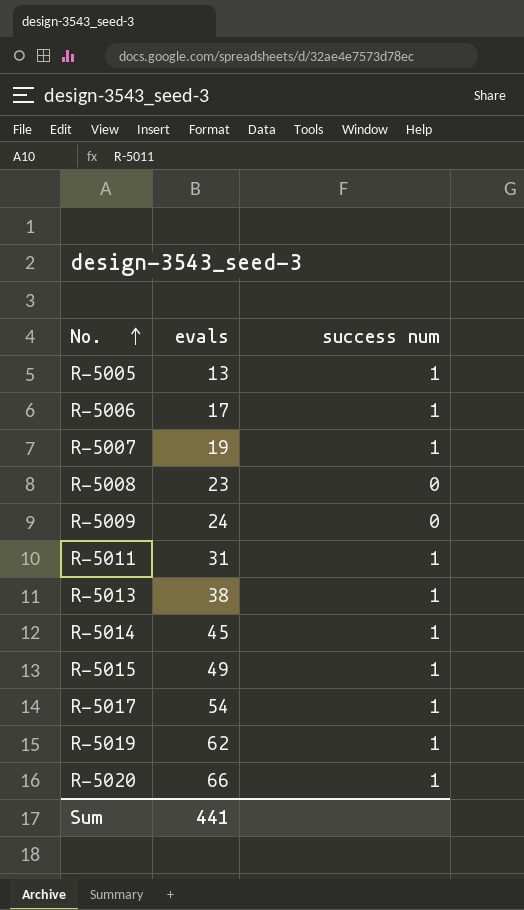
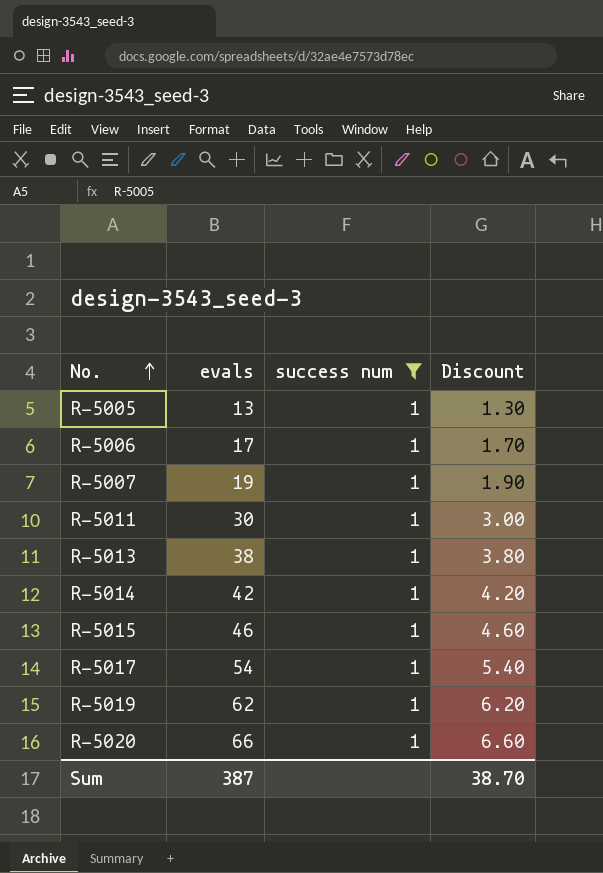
filter: none -> success num = 1
column Discount | formula: none -> [evals] * 0.1
R-5011 | evals: 31 -> 30
R-5014 | evals: 45 -> 42
R-5015 | evals: 49 -> 46
Sum | evals: 441 -> 387

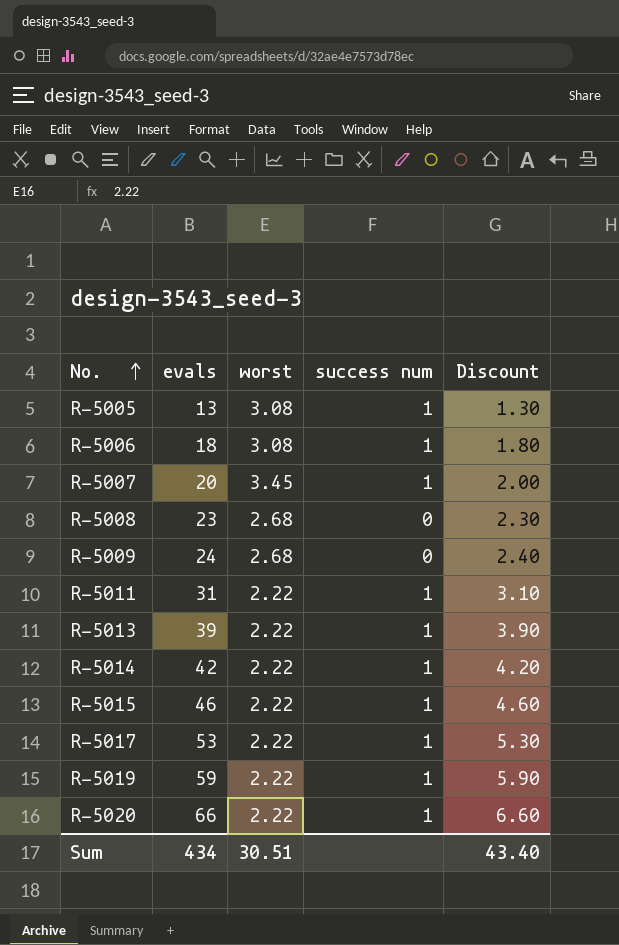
filter: success num = 1 -> none
column worst | position: none -> 3
R-5006 | evals: 17 -> 18
R-5006 | Discount: 1.70 -> 1.80
R-5007 | evals: 19 -> 20
R-5007 | Discount: 1.90 -> 2.00
R-5011 | evals: 30 -> 31
R-5011 | Discount: 3.00 -> 3.10
R-5013 | evals: 38 -> 39
R-5013 | Discount: 3.80 -> 3.90
R-5017 | evals: 54 -> 53
R-5017 | Discount: 5.40 -> 5.30
R-5019 | evals: 62 -> 59
R-5019 | Discount: 6.20 -> 5.90
Sum | evals: 387 -> 434
Sum | Discount: 38.70 -> 43.40

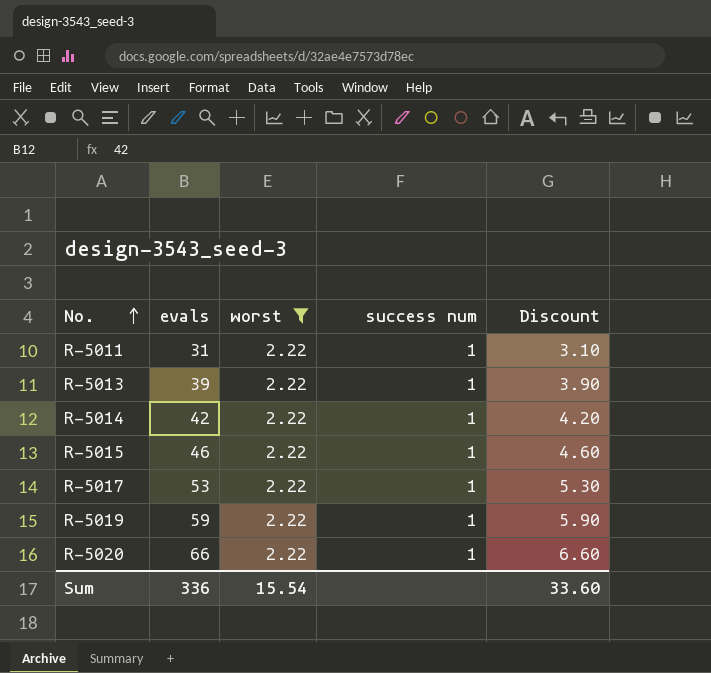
filter: none -> worst = 2.22
Sum | evals: 434 -> 336
Sum | worst: 30.51 -> 15.54
Sum | Discount: 43.40 -> 33.60

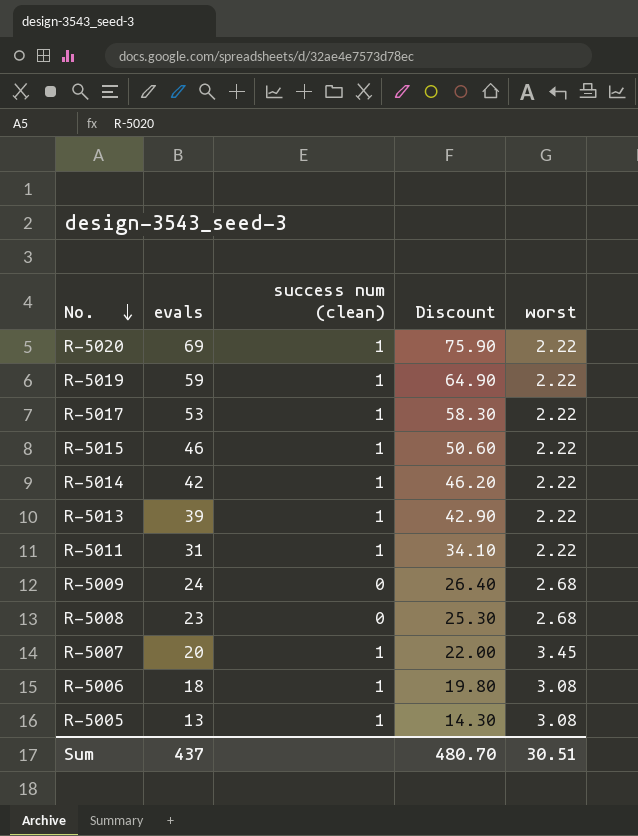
filter: worst = 2.22 -> none
row order: No. ascending -> No. descending
column name: success num -> success num (clean)
column Discount | formula: [evals] * 0.1 -> [evals] * 1.1
column worst | position: 3 -> 5
R-5020 | evals: 66 -> 69
Sum | evals: 336 -> 437
Sum | Discount: 33.60 -> 480.70
Sum | worst: 15.54 -> 30.51

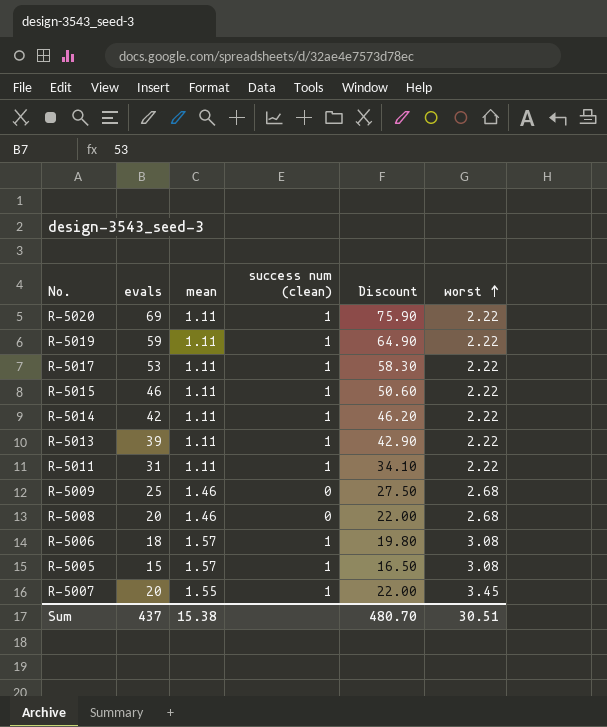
row order: No. descending -> worst ascending
column mean | position: none -> 3
R-5009 | evals: 24 -> 25
R-5009 | Discount: 26.40 -> 27.50
R-5008 | evals: 23 -> 20
R-5008 | Discount: 25.30 -> 22.00
R-5005 | evals: 13 -> 15
R-5005 | Discount: 14.30 -> 16.50

